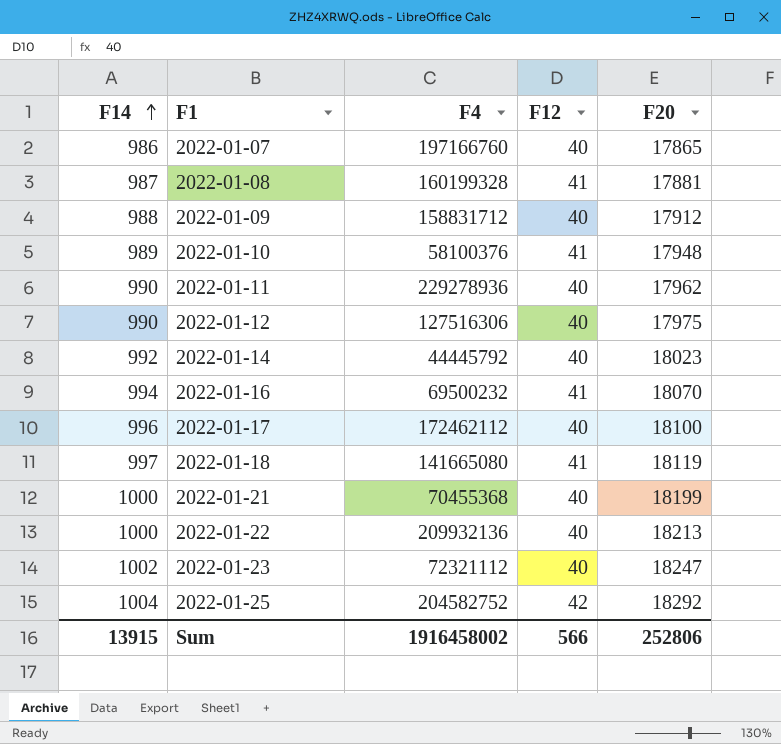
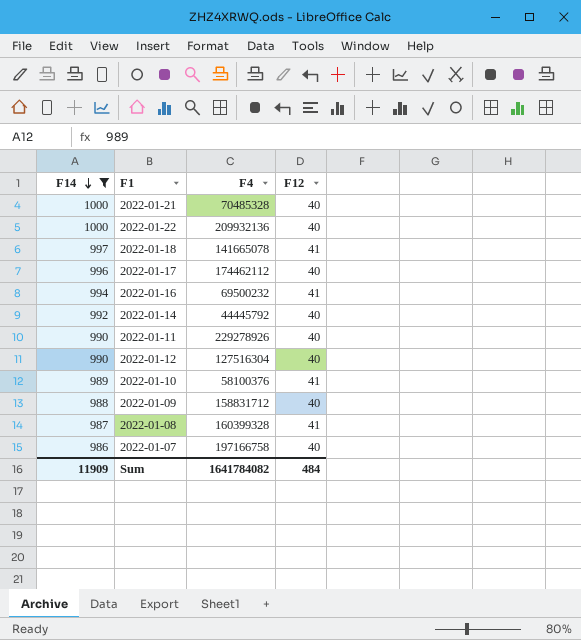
filter: none -> F14 <= 1000
row order: F14 ascending -> F14 descending
column F20 | position: 5 -> none
2022-01-21 | F4: 70455368 -> 70485328
2022-01-18 | F4: 141665080 -> 141665078
2022-01-17 | F4: 172462112 -> 174462112
2022-01-11 | F4: 229278936 -> 229278926
2022-01-12 | F4: 127516306 -> 127516304
2022-01-08 | F4: 160199328 -> 160399328
2022-01-07 | F4: 197166760 -> 197166758
Sum | F14: 13915 -> 11909
Sum | F4: 1916458002 -> 1641784082
Sum | F12: 566 -> 484

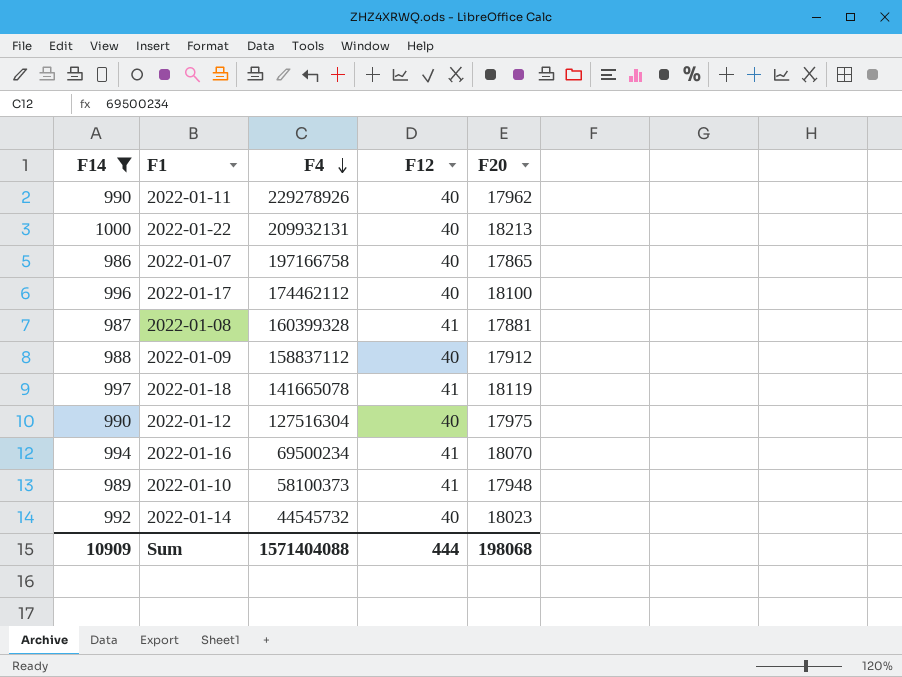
row order: F14 descending -> F4 descending
column F20 | position: none -> 5
row 2022-01-21: 1000 | 70485328 | 40 -> none
2022-01-22 | F4: 209932136 -> 209932131
2022-01-09 | F4: 158831712 -> 158837112
2022-01-16 | F4: 69500232 -> 69500234
2022-01-10 | F4: 58100376 -> 58100373
2022-01-14 | F4: 44445792 -> 44545732
Sum | F14: 11909 -> 10909
Sum | F4: 1641784082 -> 1571404088
Sum | F12: 484 -> 444

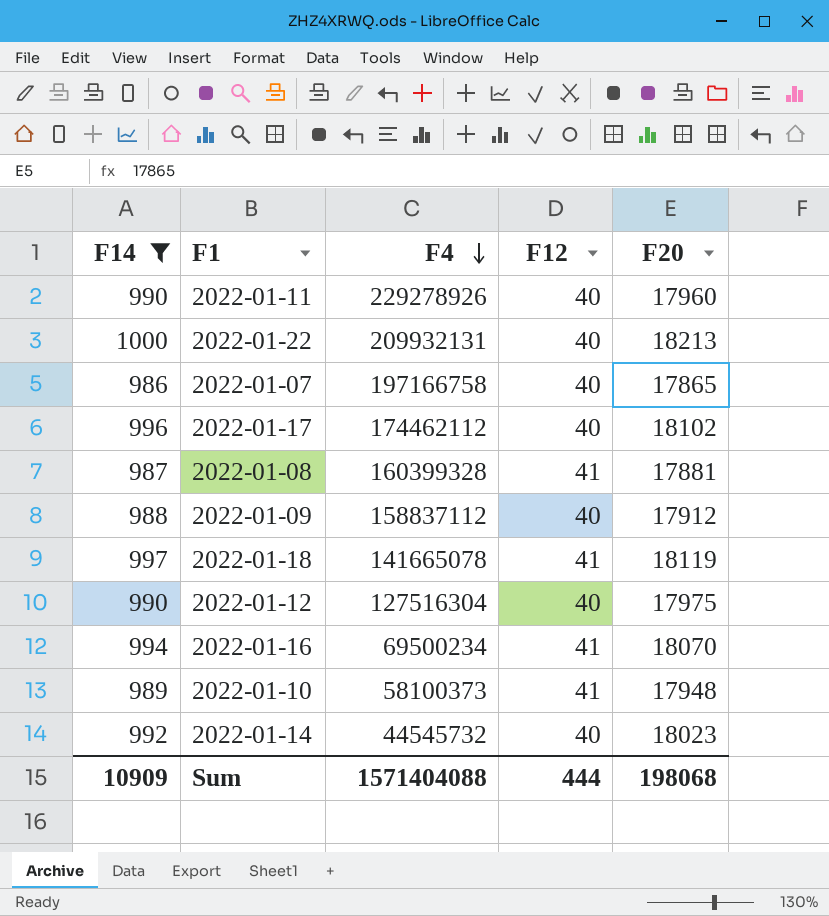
2022-01-11 | F20: 17962 -> 17960
2022-01-17 | F20: 18100 -> 18102

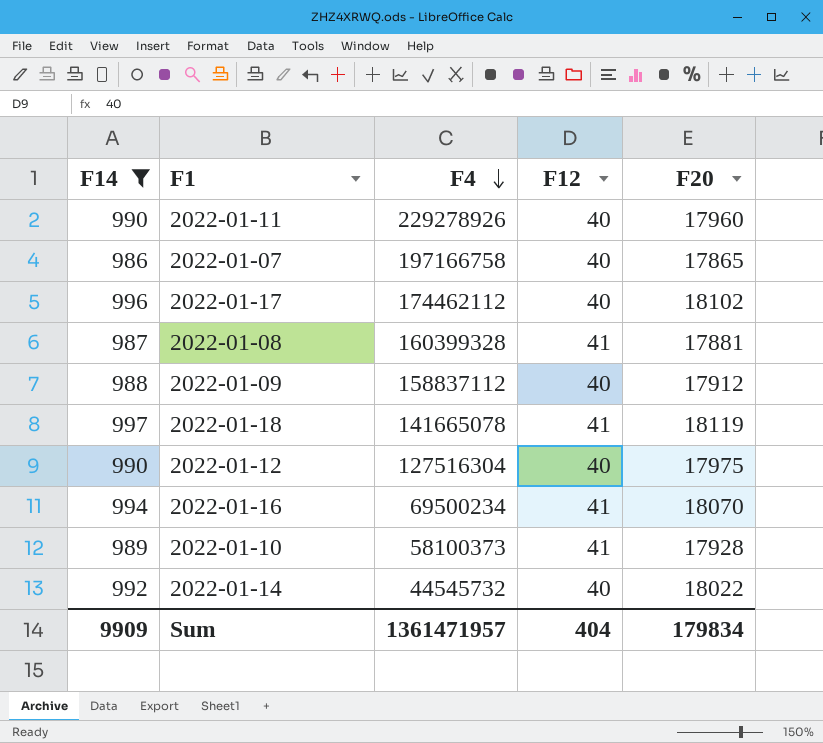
row 2022-01-22: 1000 | 209932131 | 40 | 18213 -> none
2022-01-10 | F20: 17948 -> 17928
2022-01-14 | F20: 18023 -> 18022
Sum | F14: 10909 -> 9909
Sum | F4: 1571404088 -> 1361471957
Sum | F12: 444 -> 404
Sum | F20: 198068 -> 179834

